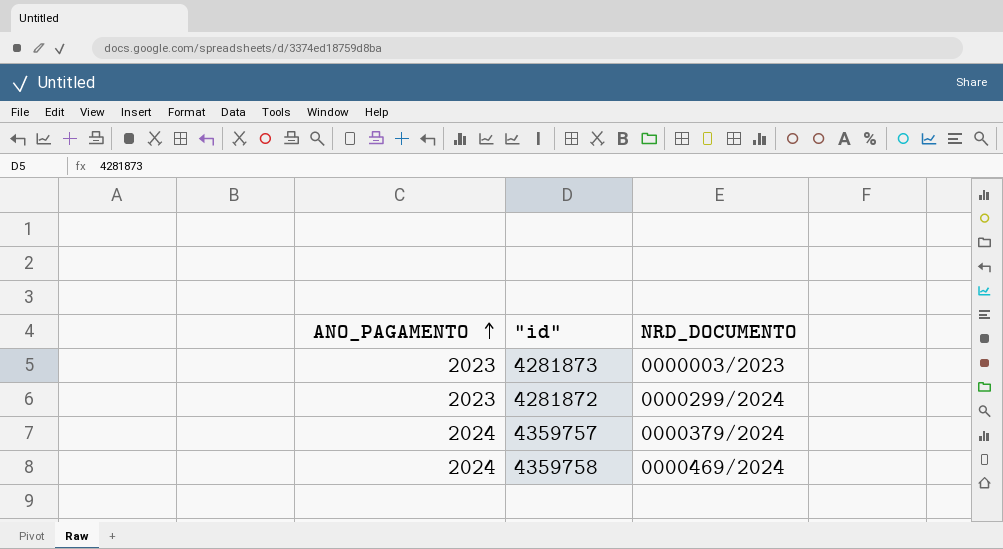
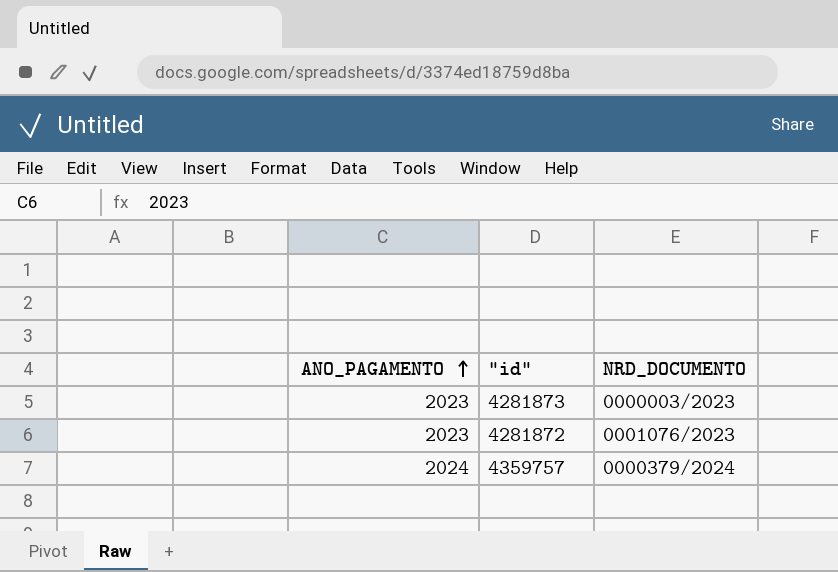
row 4359758: 2024 | 0000469/2024 -> none
4281872 | NRD_DOCUMENTO: 0000299/2024 -> 0001076/2023

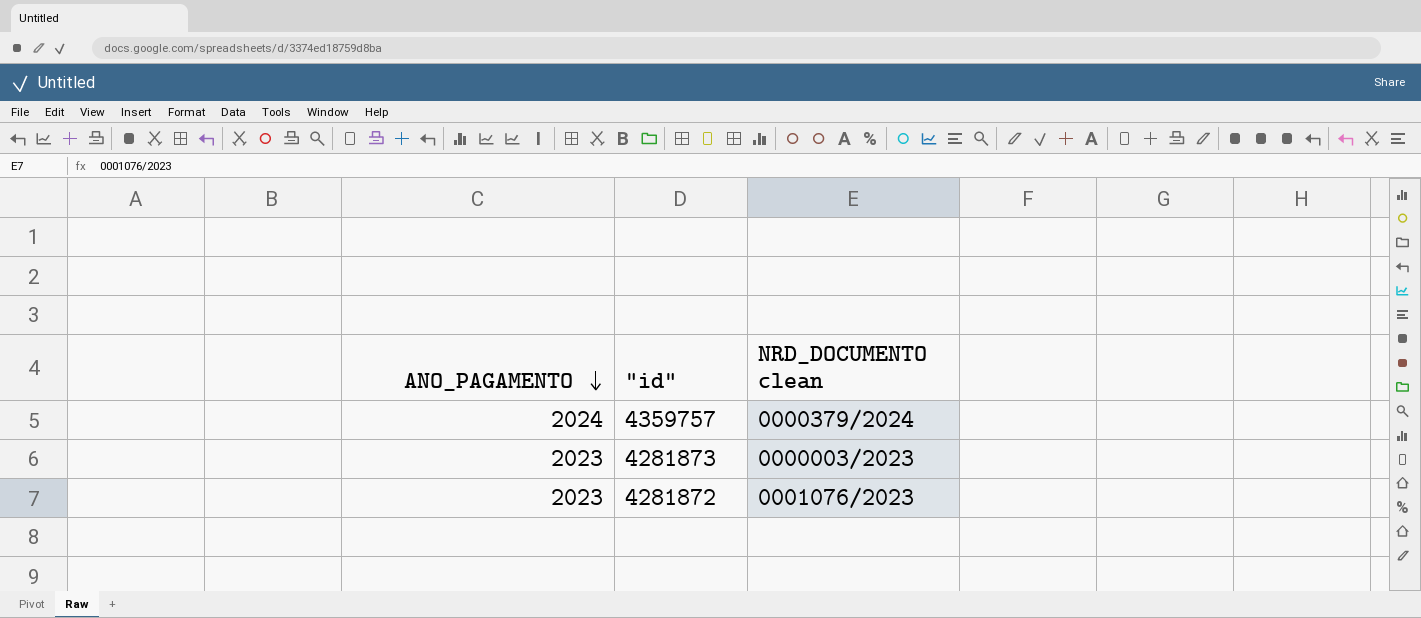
row order: ANO_PAGAMENTO ascending -> ANO_PAGAMENTO descending
column name: NRD_DOCUMENTO -> NRD_DOCUMENTO clean

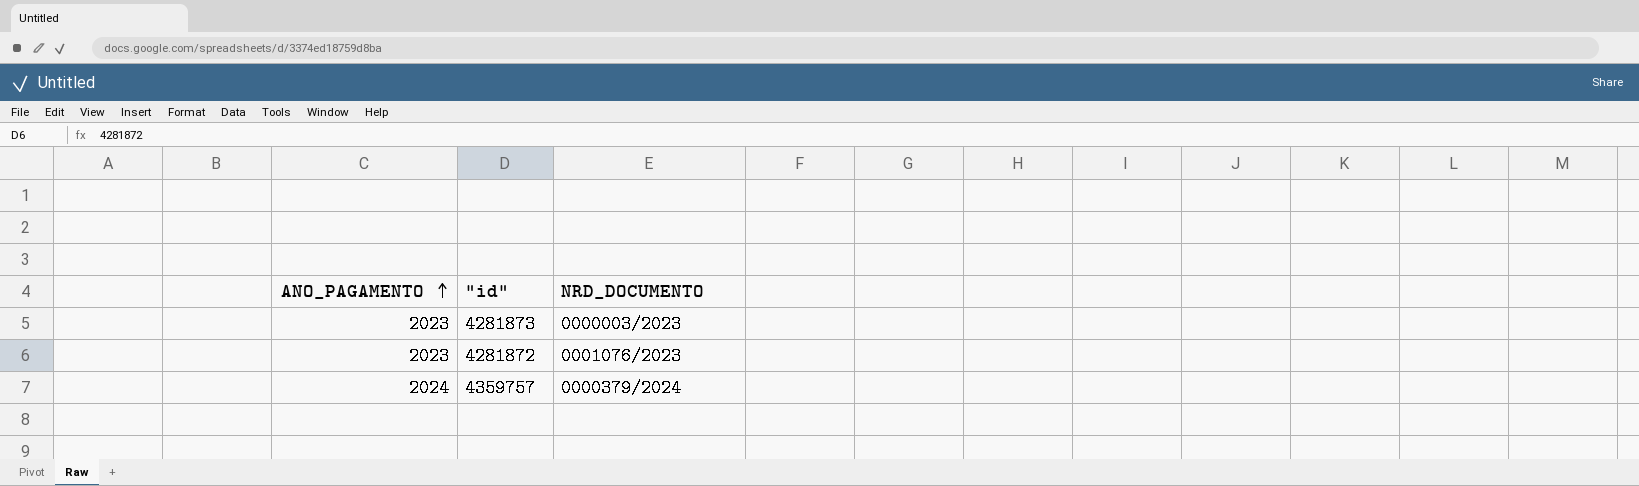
row order: ANO_PAGAMENTO descending -> ANO_PAGAMENTO ascending
column name: NRD_DOCUMENTO clean -> NRD_DOCUMENTO

